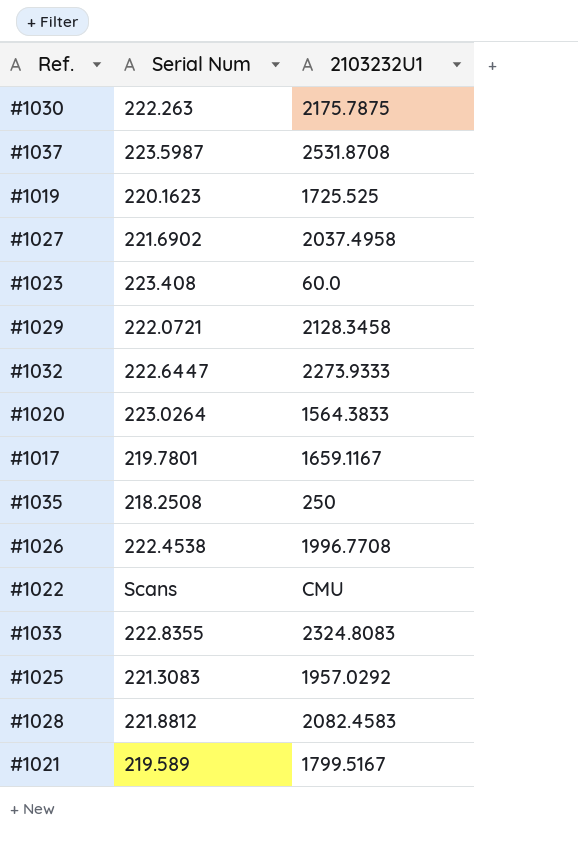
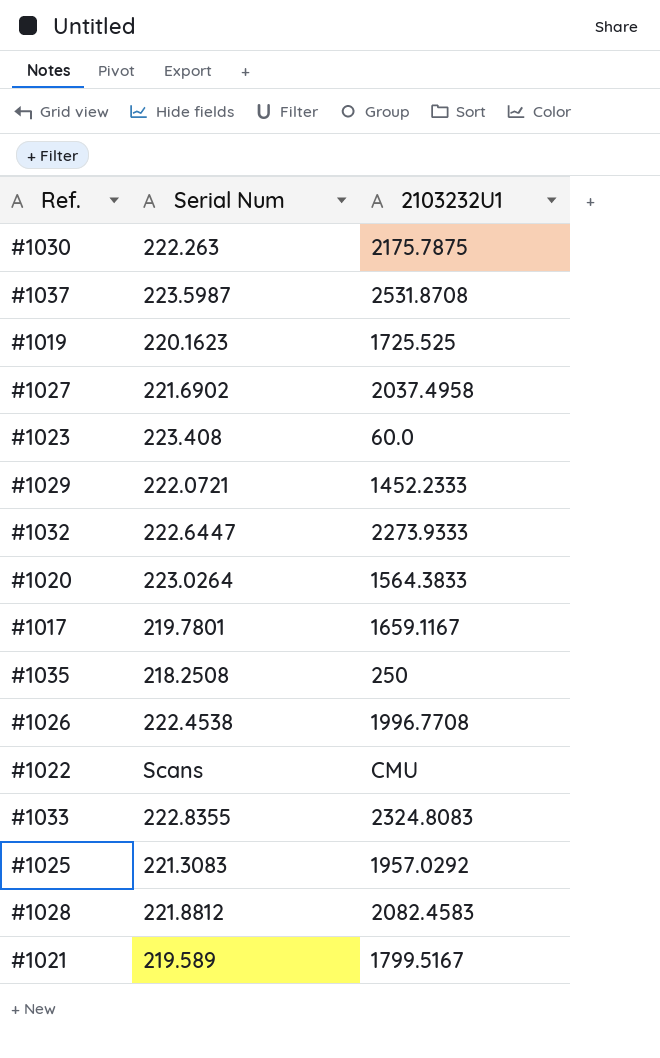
#1029 | 2103232U1: 2128.3458 -> 1452.2333

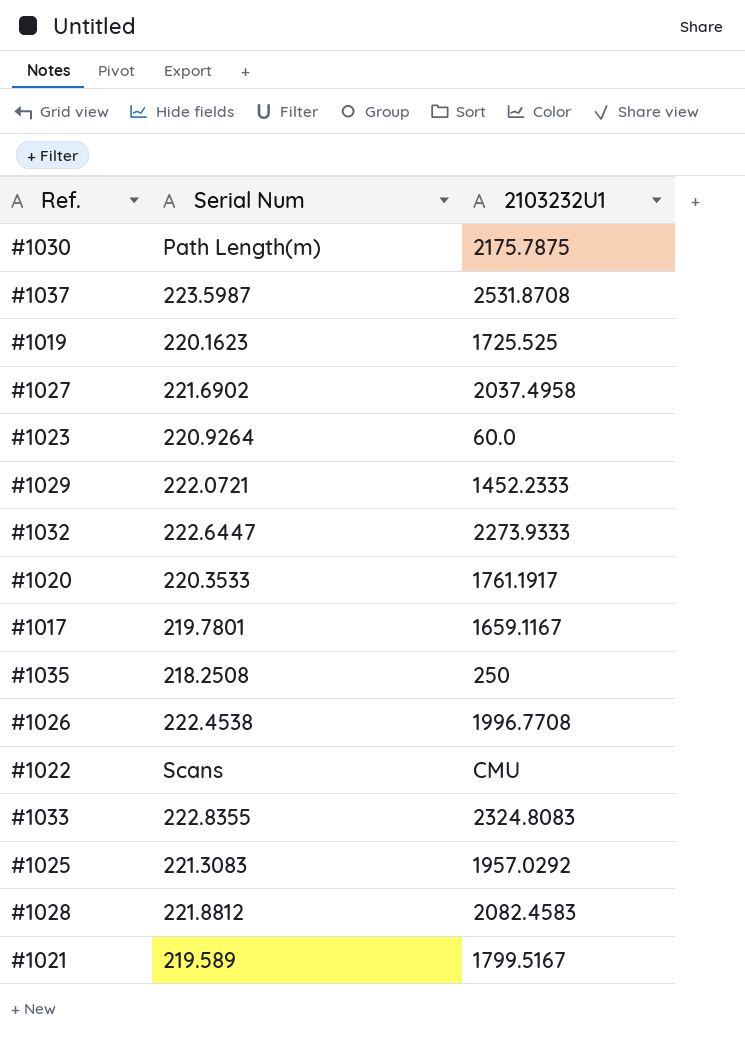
#1030 | Serial Num: 222.263 -> Path Length(m)
#1023 | Serial Num: 223.408 -> 220.9264
#1020 | Serial Num: 223.0264 -> 220.3533
#1020 | 2103232U1: 1564.3833 -> 1761.1917

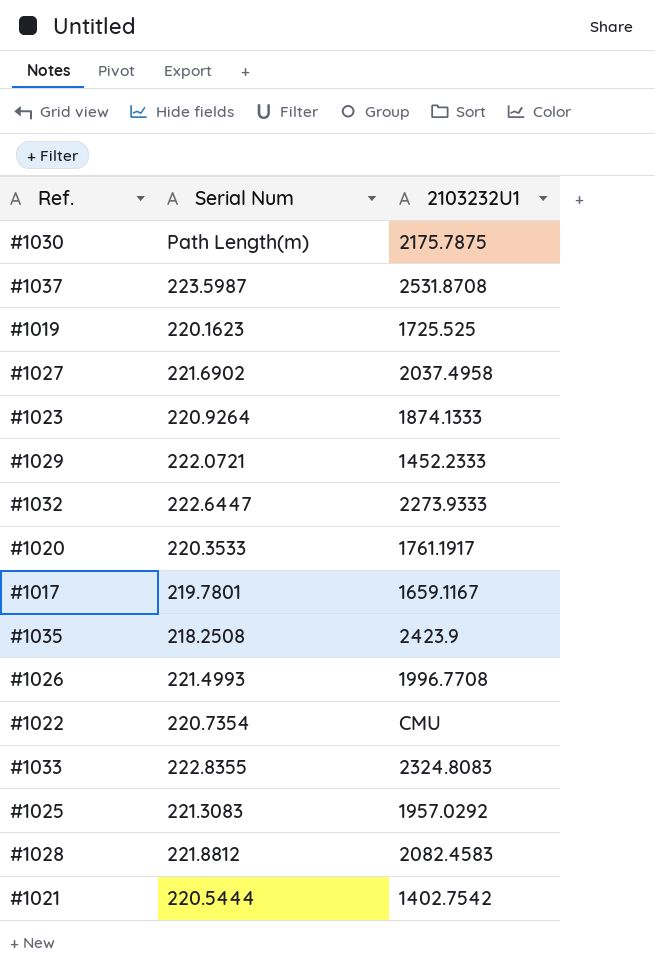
#1023 | 2103232U1: 60.0 -> 1874.1333
#1035 | 2103232U1: 250 -> 2423.9
#1026 | Serial Num: 222.4538 -> 221.4993
#1022 | Serial Num: Scans -> 220.7354
#1021 | Serial Num: 219.589 -> 220.5444
#1021 | 2103232U1: 1799.5167 -> 1402.7542

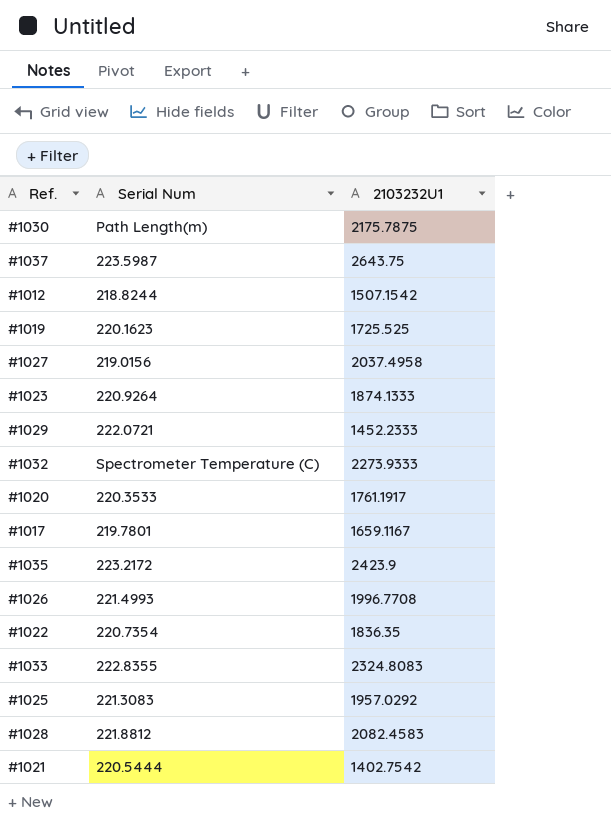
#1037 | 2103232U1: 2531.8708 -> 2643.75
row #1012: none -> 218.8244 | 1507.1542
#1027 | Serial Num: 221.6902 -> 219.0156
#1032 | Serial Num: 222.6447 -> Spectrometer Temperature (C)
#1035 | Serial Num: 218.2508 -> 223.2172
#1022 | 2103232U1: CMU -> 1836.35

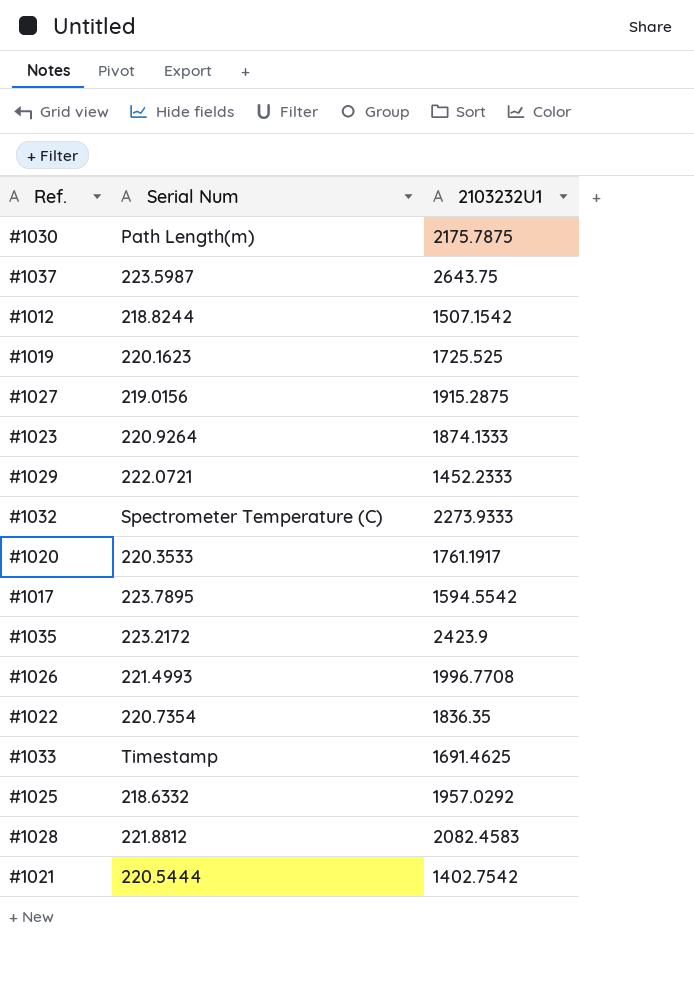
#1027 | 2103232U1: 2037.4958 -> 1915.2875
#1017 | Serial Num: 219.7801 -> 223.7895
#1017 | 2103232U1: 1659.1167 -> 1594.5542
#1033 | Serial Num: 222.8355 -> Timestamp
#1033 | 2103232U1: 2324.8083 -> 1691.4625
#1025 | Serial Num: 221.3083 -> 218.6332

